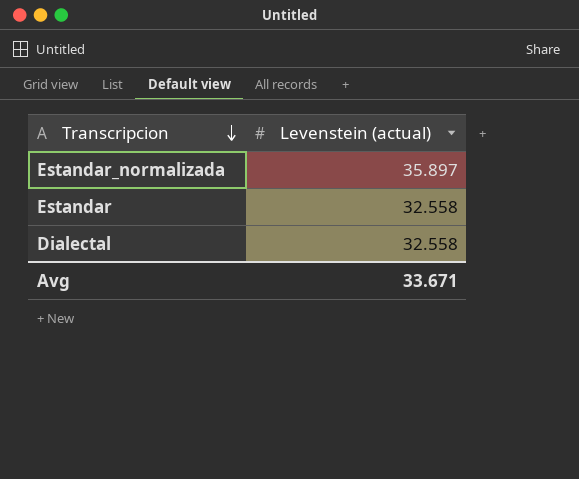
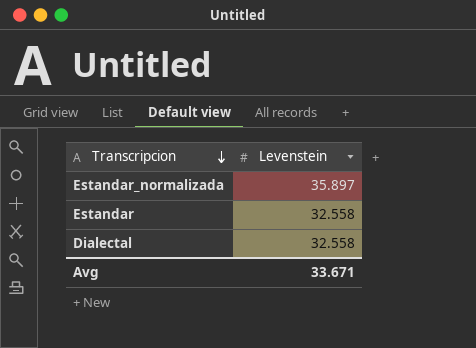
column name: Levenstein (actual) -> Levenstein

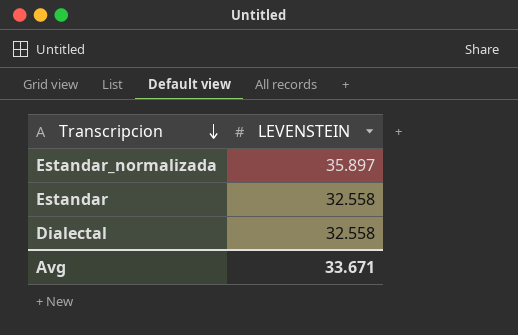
column name: Levenstein -> LEVENSTEIN

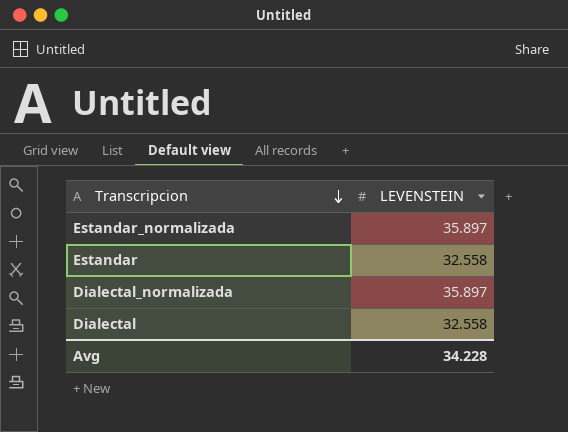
row Dialectal_normalizada: none -> 35.897
Avg | LEVENSTEIN: 33.671 -> 34.228

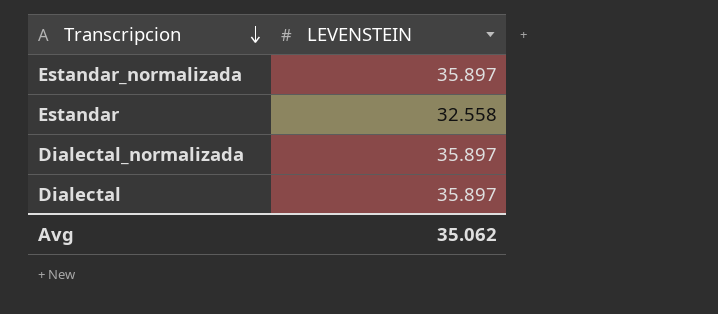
Dialectal | LEVENSTEIN: 32.558 -> 35.897
Avg | LEVENSTEIN: 34.228 -> 35.062

